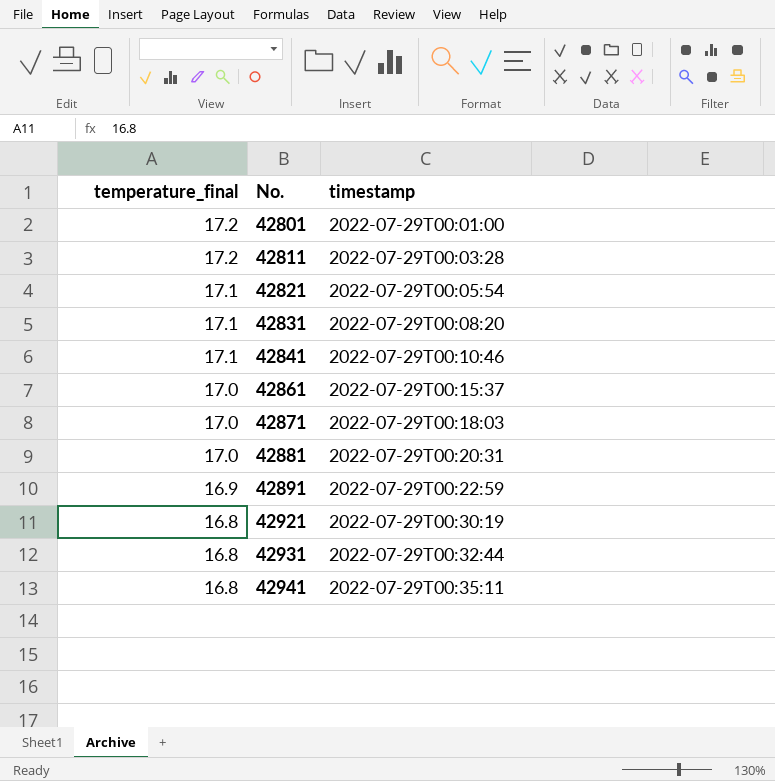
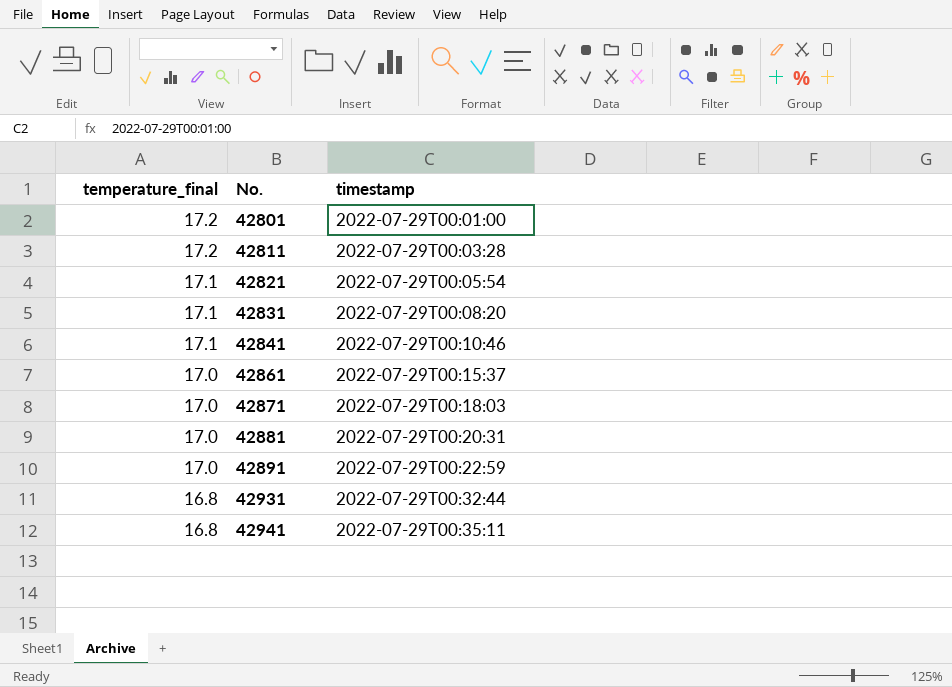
row 42921: 16.8 | 2022-07-29T00:30:19 -> none
42891 | temperature_final: 16.9 -> 17.0

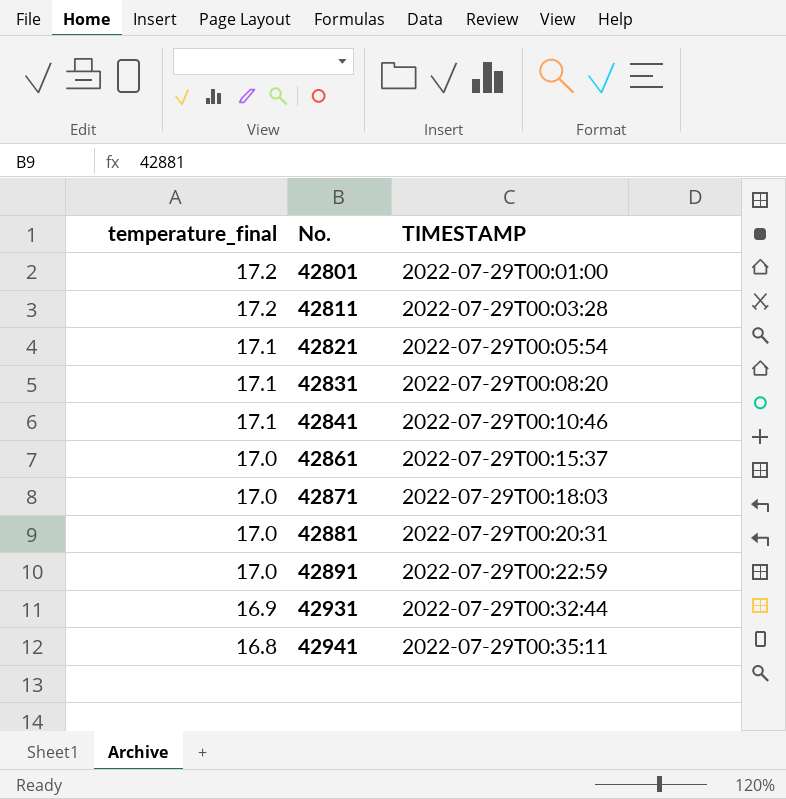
column name: timestamp -> TIMESTAMP
42931 | temperature_final: 16.8 -> 16.9

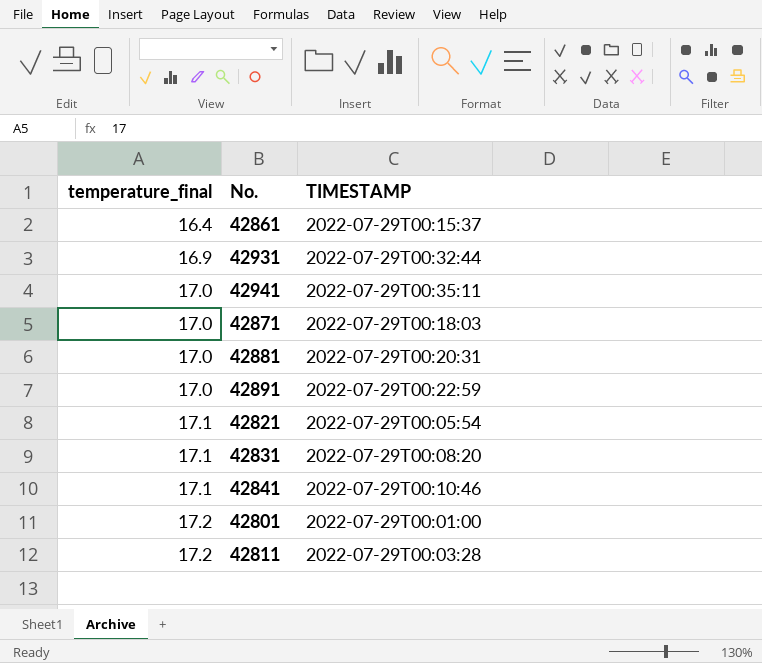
row order: temperature_final descending -> temperature_final ascending
42861 | temperature_final: 17.0 -> 16.4
42941 | temperature_final: 16.8 -> 17.0

